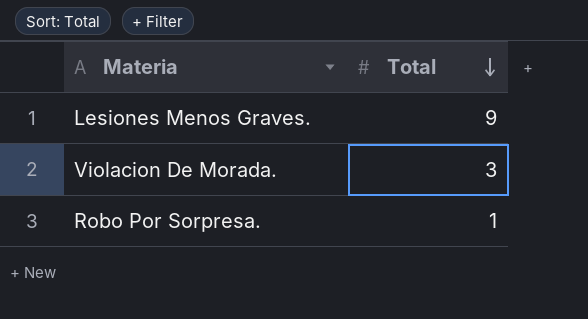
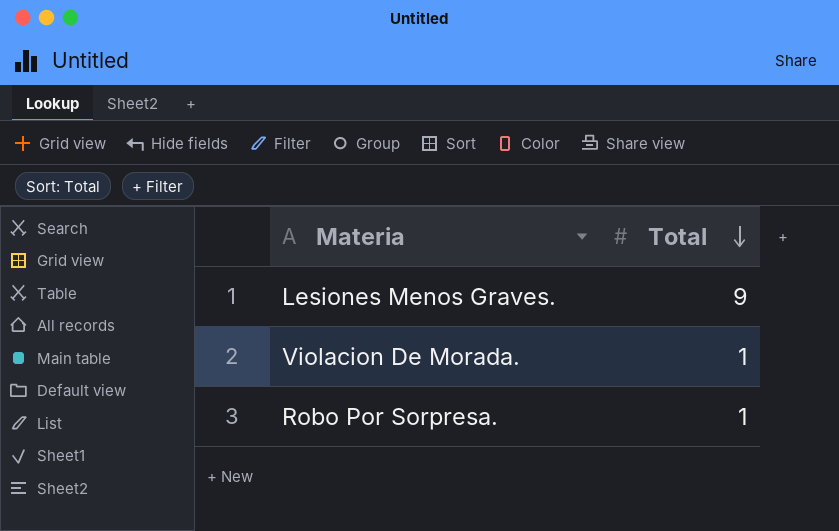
Violacion De Morada. | Total: 3 -> 1

